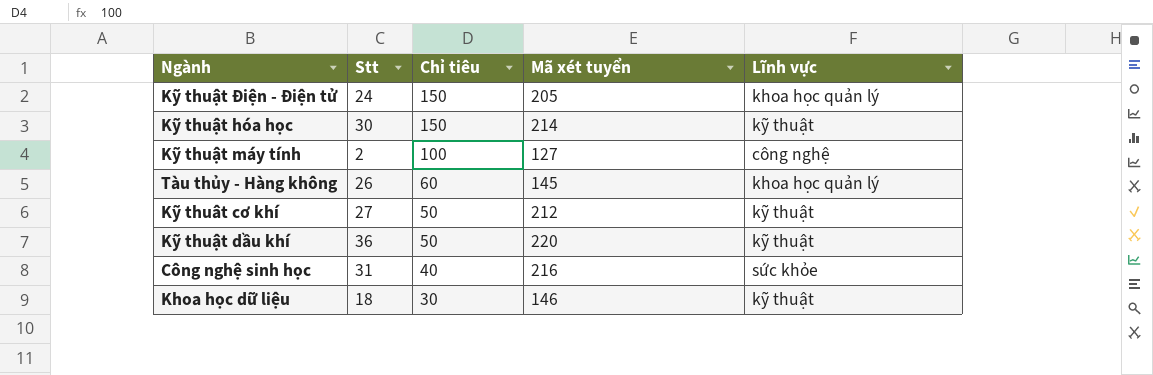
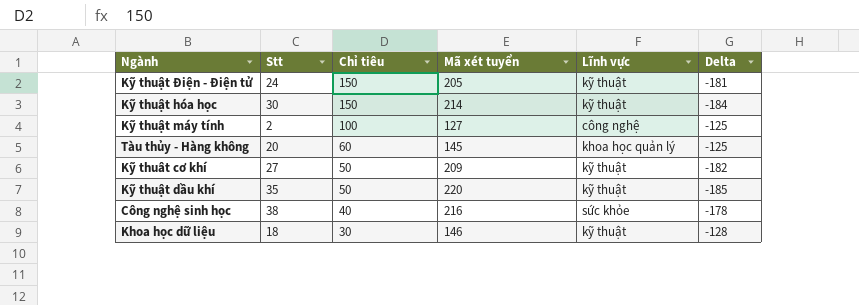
column Delta | formula: none -> [Stt] - [Mã xét tuyển]
Kỹ thuật Điện - Điện tử | Lĩnh vực: khoa học quản lý -> kỹ thuật
Tàu thủy - Hàng không | Stt: 26 -> 20
Kỹ thuât cơ khí | Mã xét tuyển: 212 -> 209
Kỹ thuật dầu khí | Stt: 36 -> 35
Công nghệ sinh học | Stt: 31 -> 38

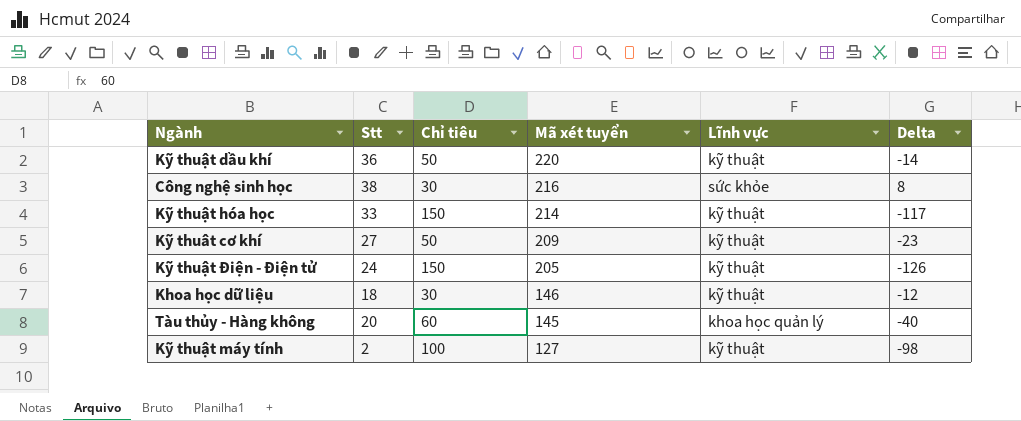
row order: Chỉ tiêu descending -> Mã xét tuyển descending
column Delta | formula: [Stt] - [Mã xét tuyển] -> [Stt] - [Chỉ tiêu]
Kỹ thuật dầu khí | Stt: 35 -> 36
Công nghệ sinh học | Chỉ tiêu: 40 -> 30
Kỹ thuật hóa học | Stt: 30 -> 33
Kỹ thuật máy tính | Lĩnh vực: công nghệ -> kỹ thuật

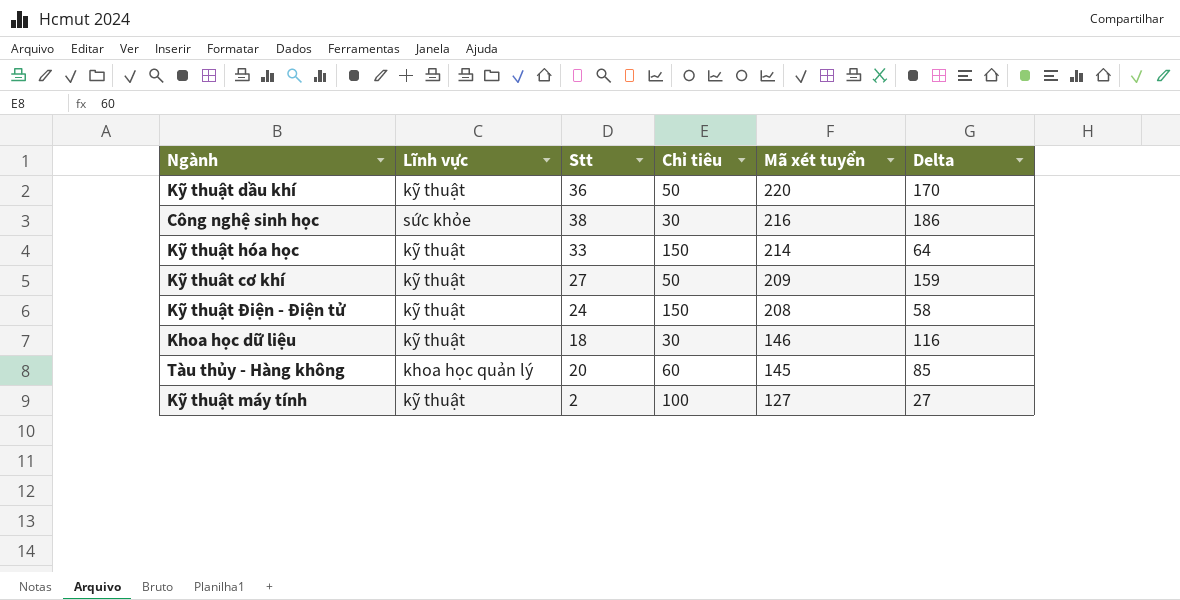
column Lĩnh vực | position: 5 -> 2
column Delta | formula: [Stt] - [Chỉ tiêu] -> [Mã xét tuyển] - [Chỉ tiêu]
Kỹ thuật Điện - Điện tử | Mã xét tuyển: 205 -> 208

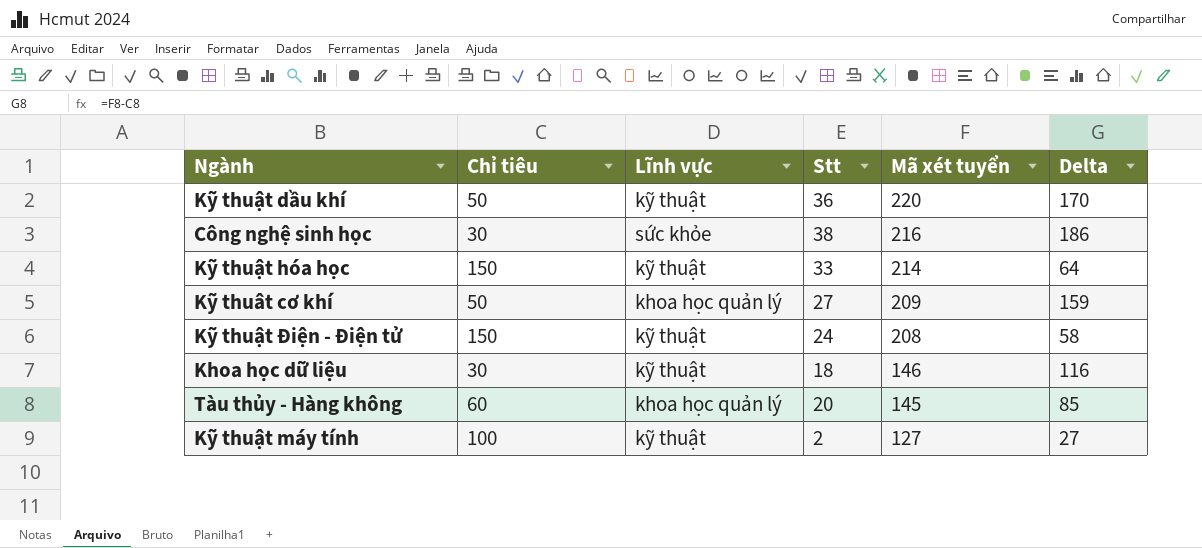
column Chỉ tiêu | position: 4 -> 2
Kỹ thuât cơ khí | Lĩnh vực: kỹ thuật -> khoa học quản lý

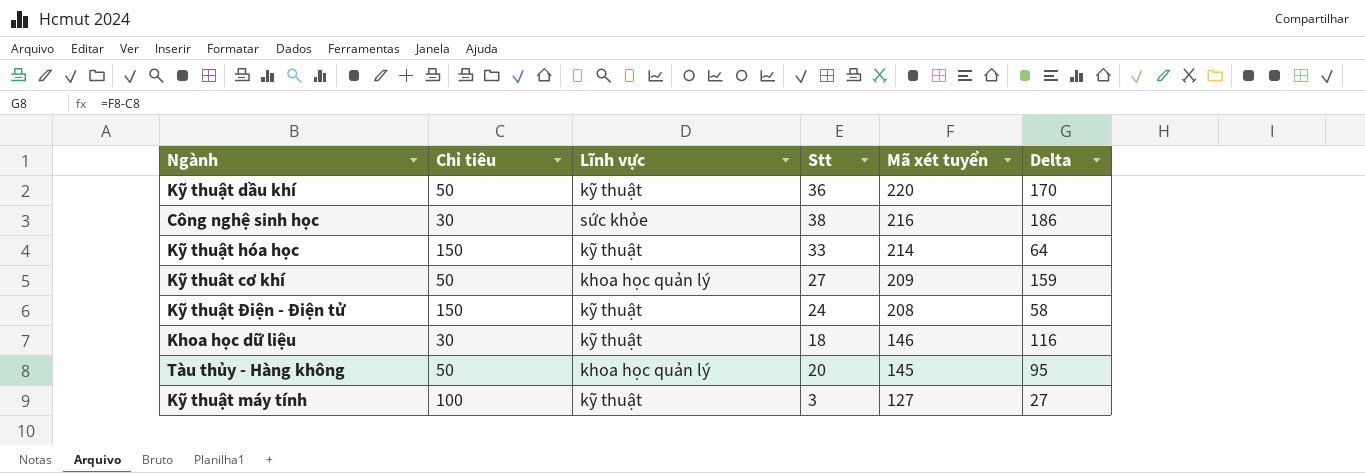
Tàu thủy - Hàng không | Chỉ tiêu: 60 -> 50
Tàu thủy - Hàng không | Delta: 85 -> 95
Kỹ thuật máy tính | Stt: 2 -> 3

